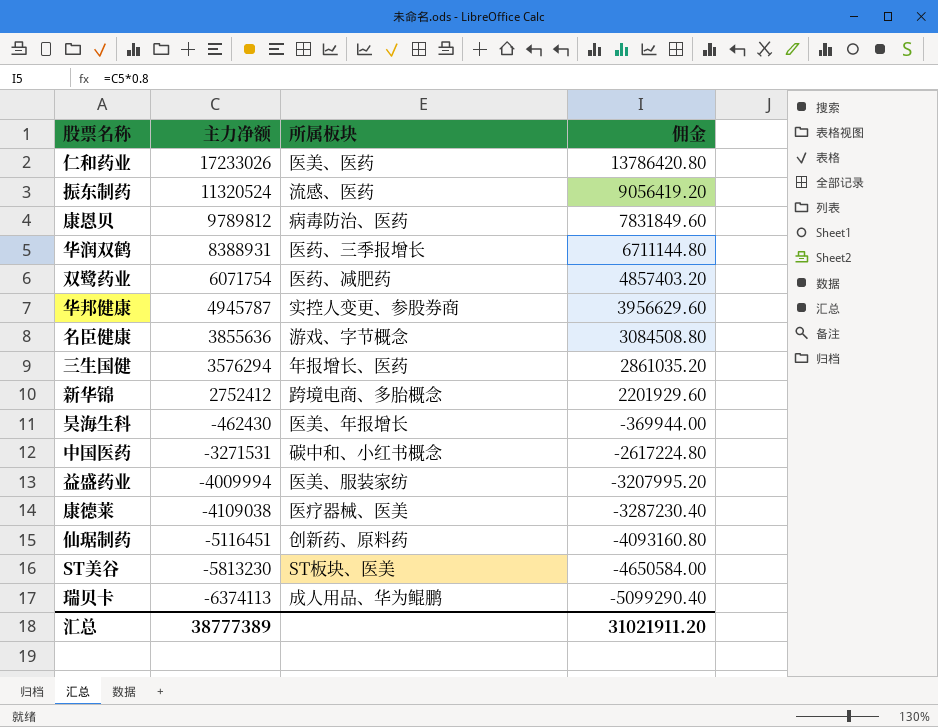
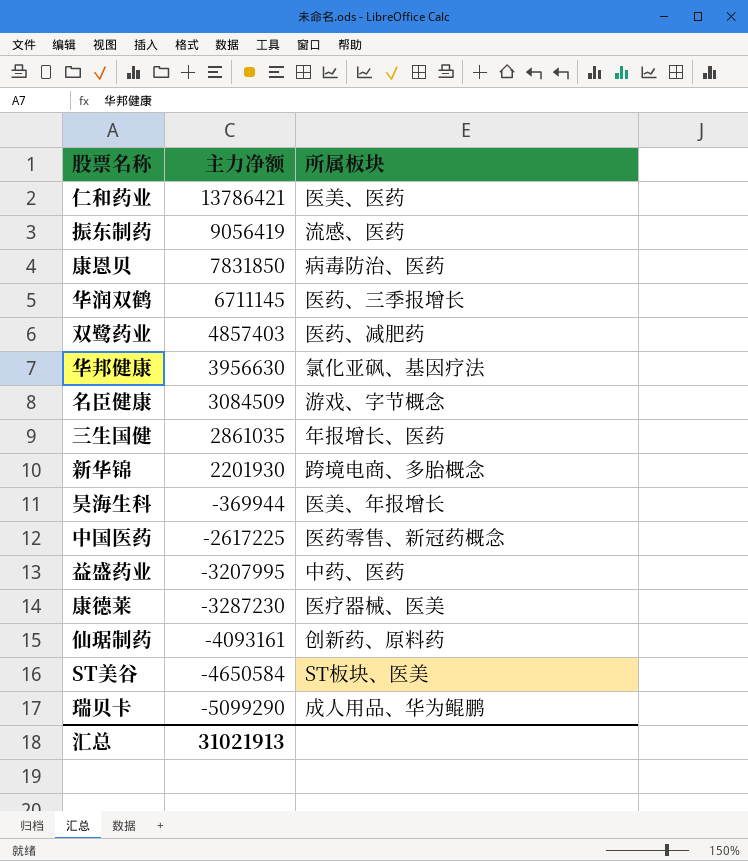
column 佣金 | formula: [主力净额] * 0.8 -> none
仁和药业 | 主力净额: 17233026 -> 13786421
振东制药 | 主力净额: 11320524 -> 9056419
康恩贝 | 主力净额: 9789812 -> 7831850
华润双鹤 | 主力净额: 8388931 -> 6711145
双鹭药业 | 主力净额: 6071754 -> 4857403
华邦健康 | 主力净额: 4945787 -> 3956630
华邦健康 | 所属板块: 实控人变更、参股券商 -> 氯化亚砜、基因疗法
名臣健康 | 主力净额: 3855636 -> 3084509
三生国健 | 主力净额: 3576294 -> 2861035
新华锦 | 主力净额: 2752412 -> 2201930
昊海生科 | 主力净额: -462430 -> -369944
中国医药 | 主力净额: -3271531 -> -2617225
中国医药 | 所属板块: 碳中和、小红书概念 -> 医药零售、新冠药概念
益盛药业 | 主力净额: -4009994 -> -3207995
益盛药业 | 所属板块: 医美、服装家纺 -> 中药、医药
康德莱 | 主力净额: -4109038 -> -3287230
仙琚制药 | 主力净额: -5116451 -> -4093161
ST美谷 | 主力净额: -5813230 -> -4650584
瑞贝卡 | 主力净额: -6374113 -> -5099290
汇总 | 主力净额: 38777389 -> 31021913

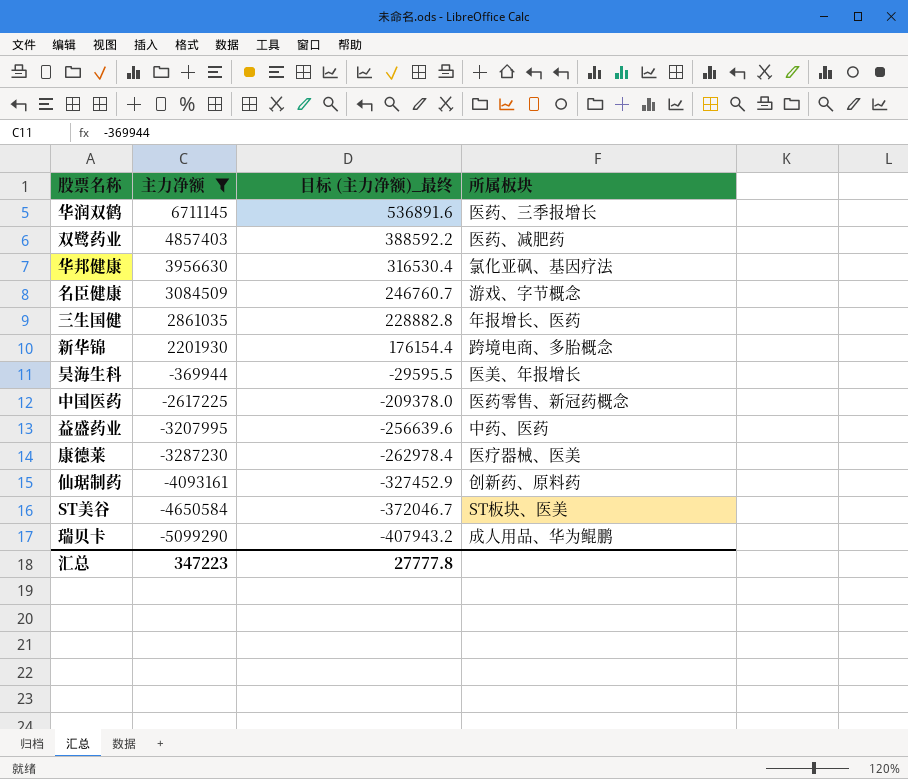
filter: none -> 主力净额 <= 6711145
column 目标 (主力净额)_最终 | formula: none -> [主力净额] * 0.08
汇总 | 主力净额: 31021913 -> 347223

